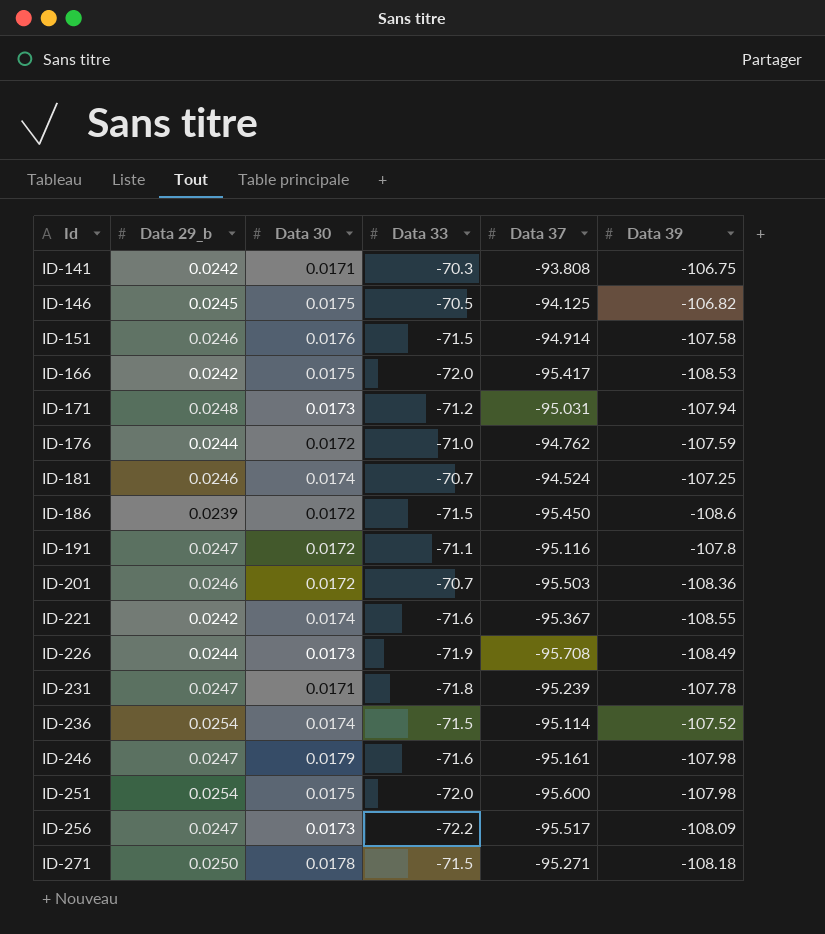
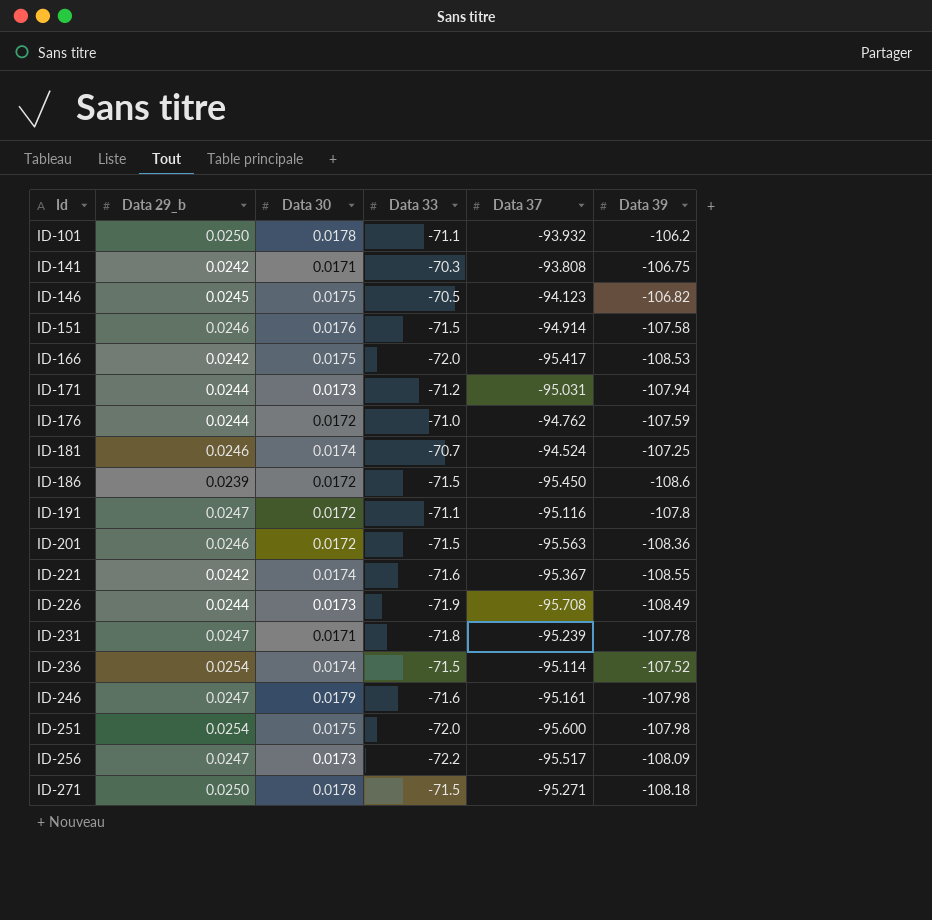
row ID-101: none -> 0.0250 | 0.0178 | -71.1 | -93.932 | -106.2
ID-146 | Data 37: -94.125 -> -94.123
ID-171 | Data 29_b: 0.0248 -> 0.0244
ID-201 | Data 33: -70.7 -> -71.5
ID-201 | Data 37: -95.503 -> -95.563

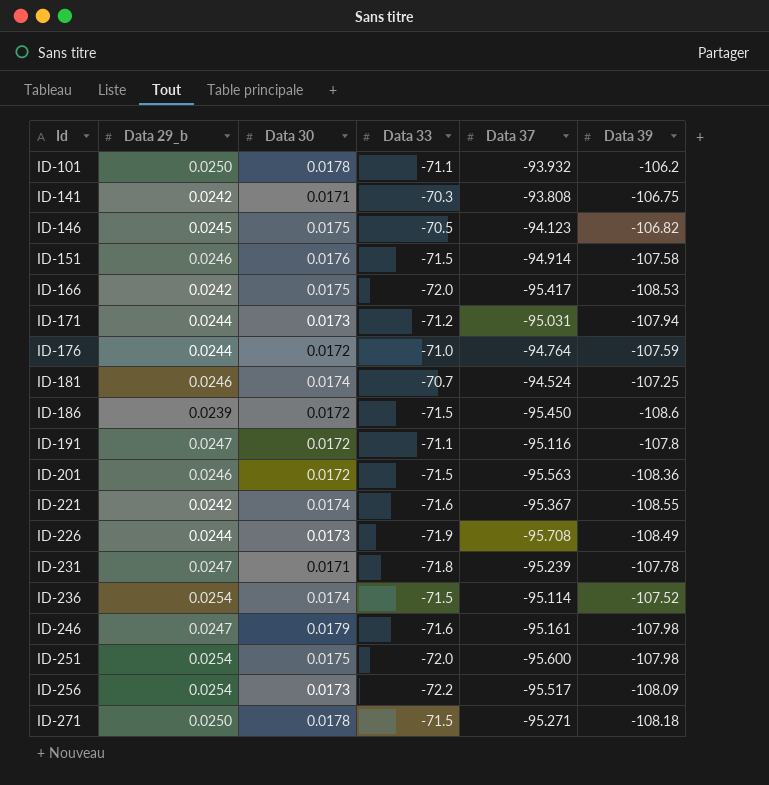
ID-176 | Data 37: -94.762 -> -94.764
ID-256 | Data 29_b: 0.0247 -> 0.0254

